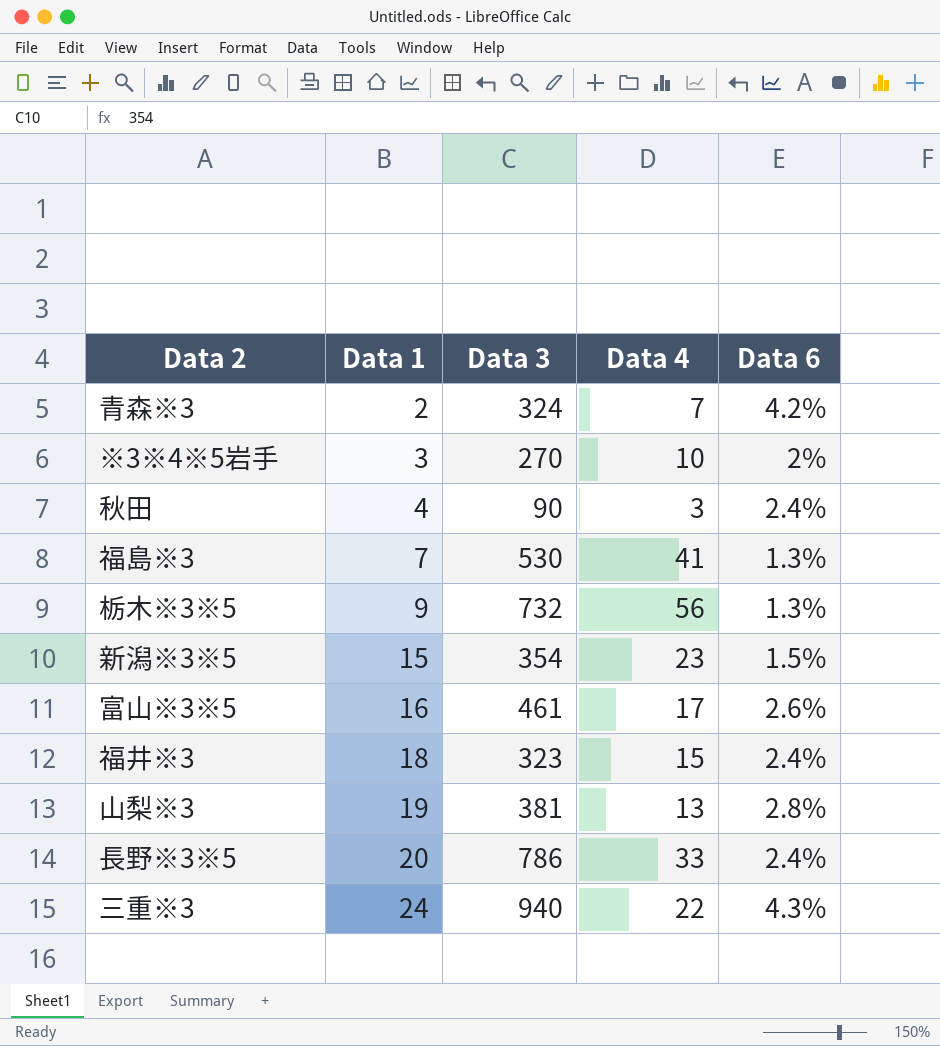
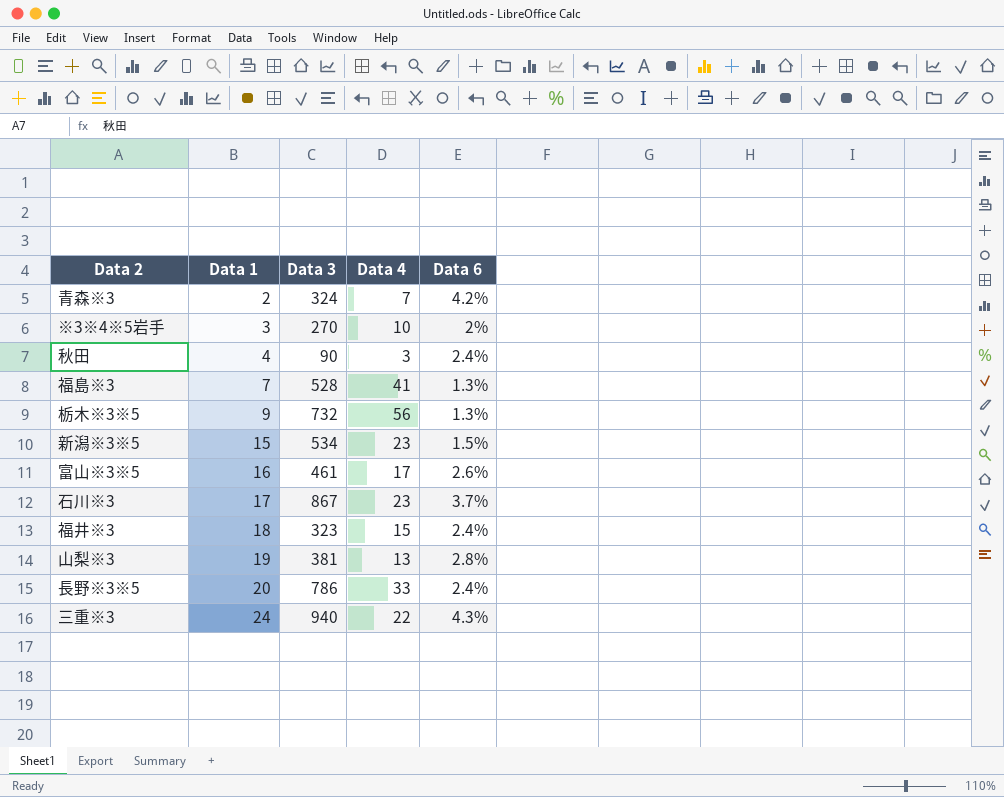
福島※3 | Data 3: 530 -> 528
新潟※3※5 | Data 3: 354 -> 534
row 石川※3: none -> 17 | 867 | 23 | 3.7%

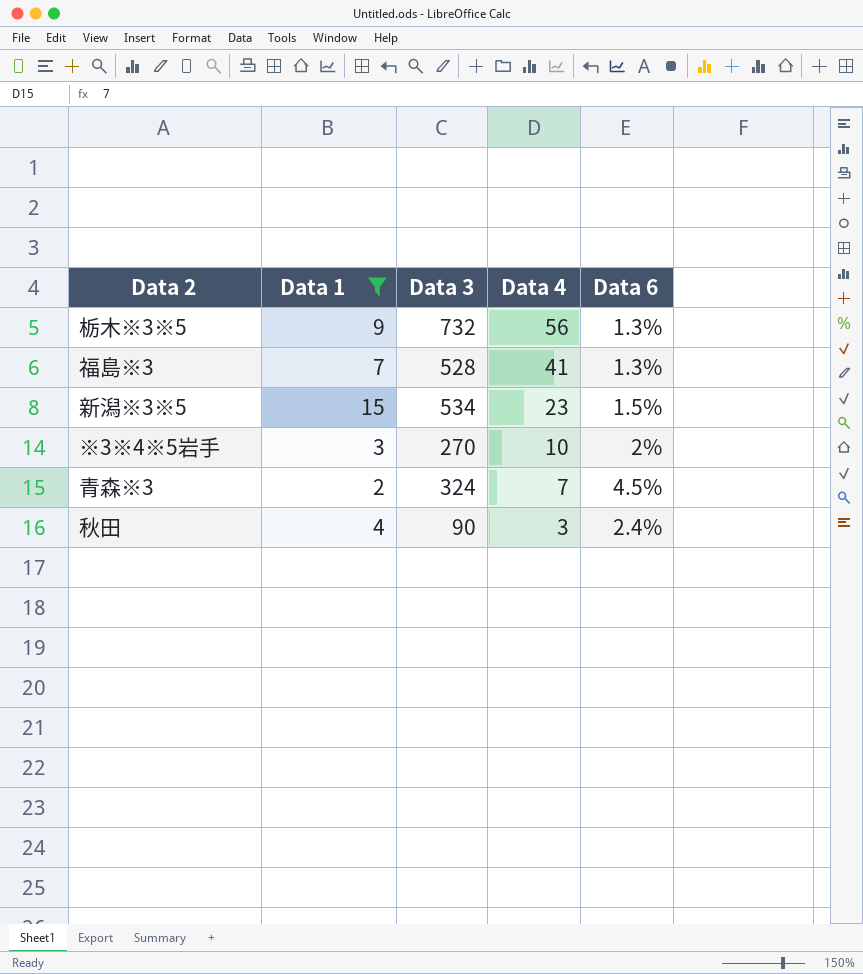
filter: none -> Data 1 <= 15
row order: Data 1 ascending -> Data 4 descending
青森※3 | Data 6: 4.2% -> 4.5%

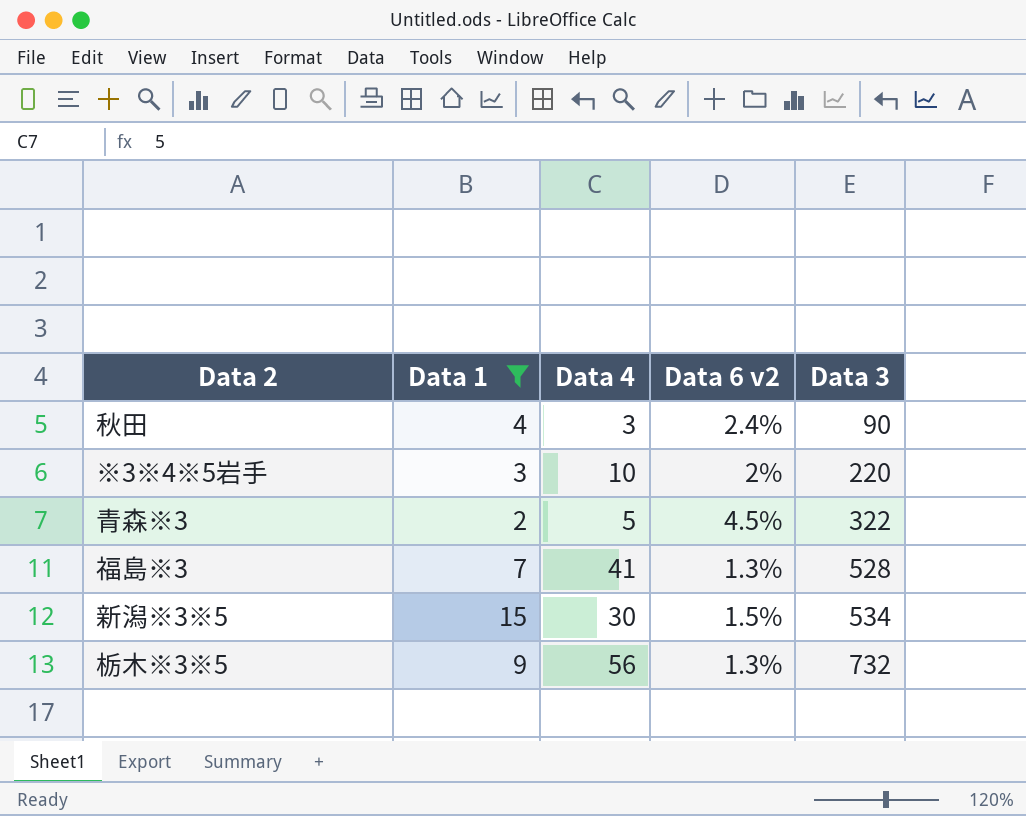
row order: Data 4 descending -> Data 3 ascending
column name: Data 6 -> Data 6 v2
column Data 3 | position: 3 -> 5
※3※4※5岩手 | Data 3: 270 -> 220
青森※3 | Data 4: 7 -> 5
青森※3 | Data 3: 324 -> 322
新潟※3※5 | Data 4: 23 -> 30

